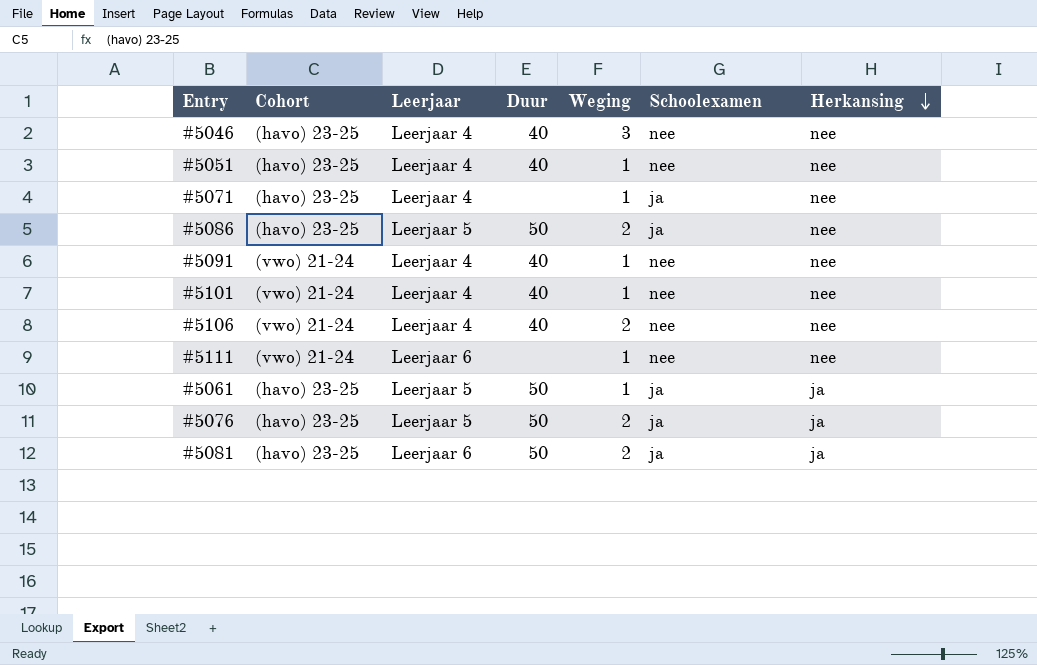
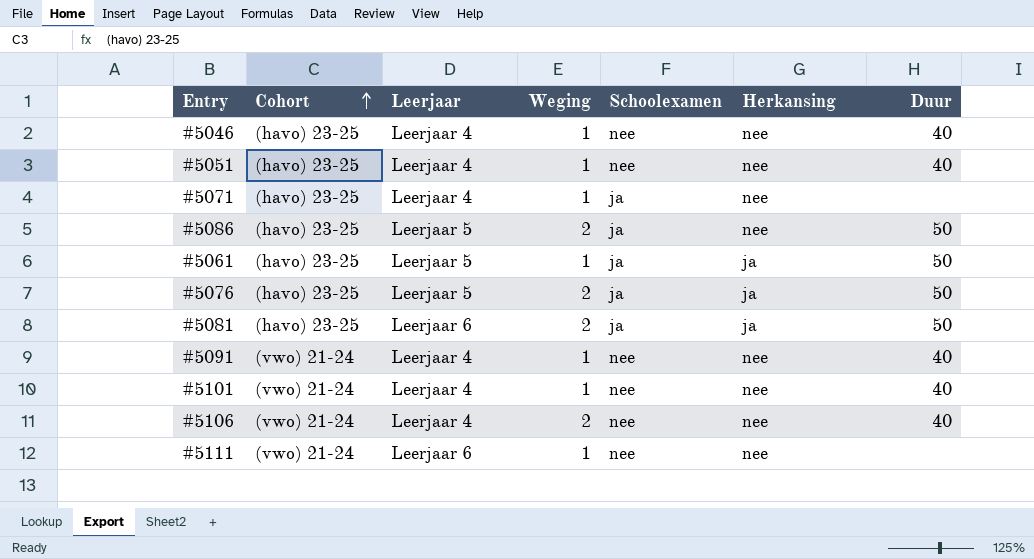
row order: Herkansing descending -> Cohort ascending
column Duur | position: 4 -> 7
#5046 | Weging: 3 -> 1

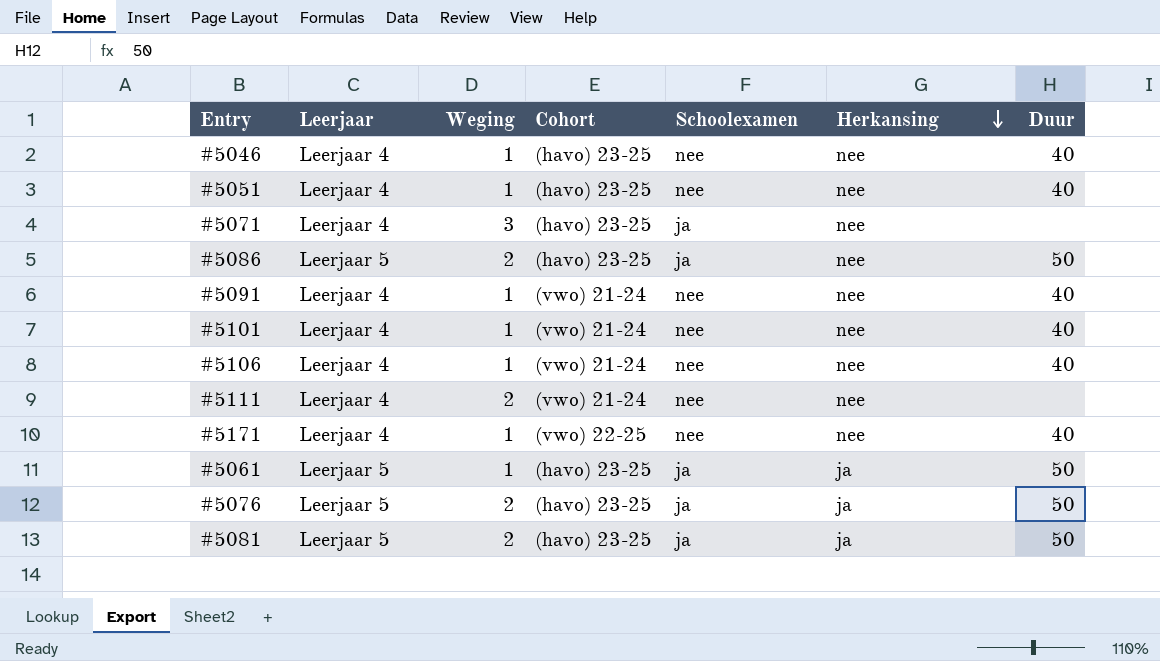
row order: Cohort ascending -> Herkansing descending
column Cohort | position: 2 -> 4
#5071 | Weging: 1 -> 3
#5106 | Weging: 2 -> 1
#5111 | Leerjaar: Leerjaar 6 -> Leerjaar 4
#5111 | Weging: 1 -> 2
row #5171: none -> Leerjaar 4 | 1 | (vwo) 22-25 | nee | nee | 40
#5081 | Leerjaar: Leerjaar 6 -> Leerjaar 5

